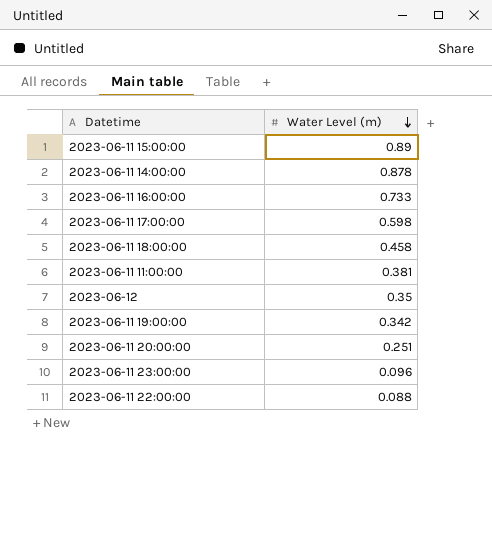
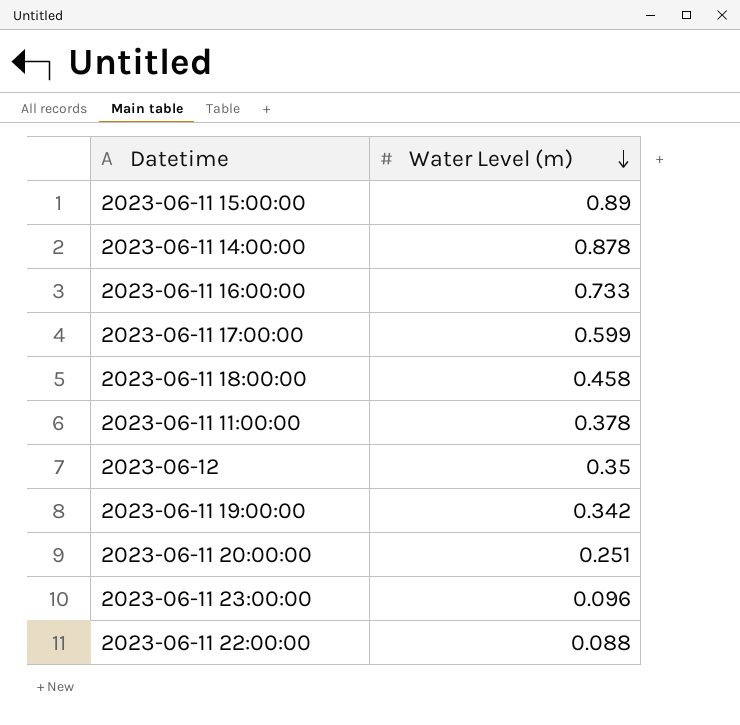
2023-06-11 17:00:00 | Water Level (m): 0.598 -> 0.599
2023-06-11 11:00:00 | Water Level (m): 0.381 -> 0.378

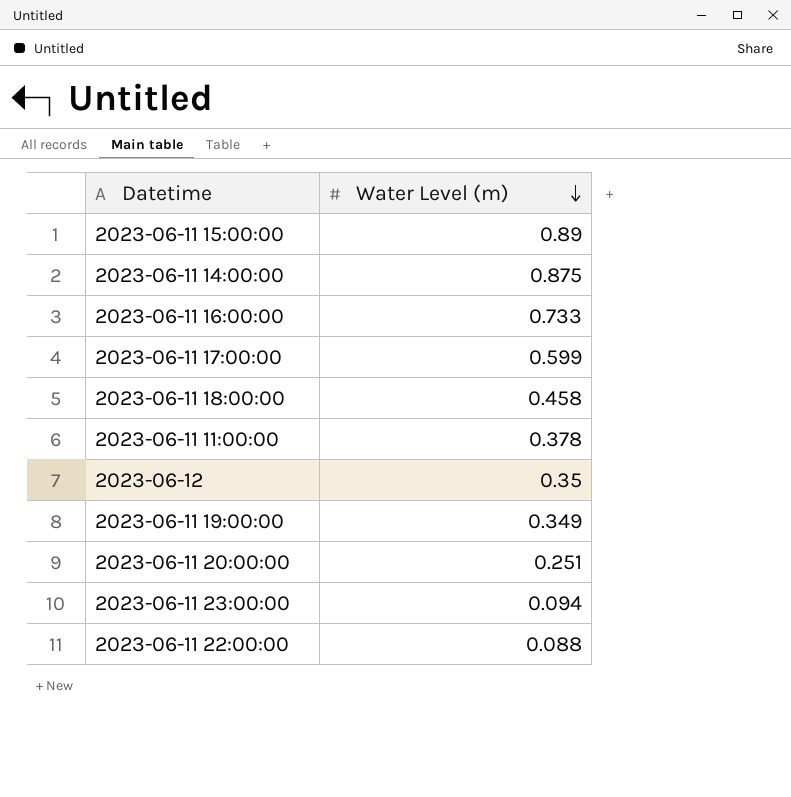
2023-06-11 14:00:00 | Water Level (m): 0.878 -> 0.875
2023-06-11 19:00:00 | Water Level (m): 0.342 -> 0.349
2023-06-11 23:00:00 | Water Level (m): 0.096 -> 0.094

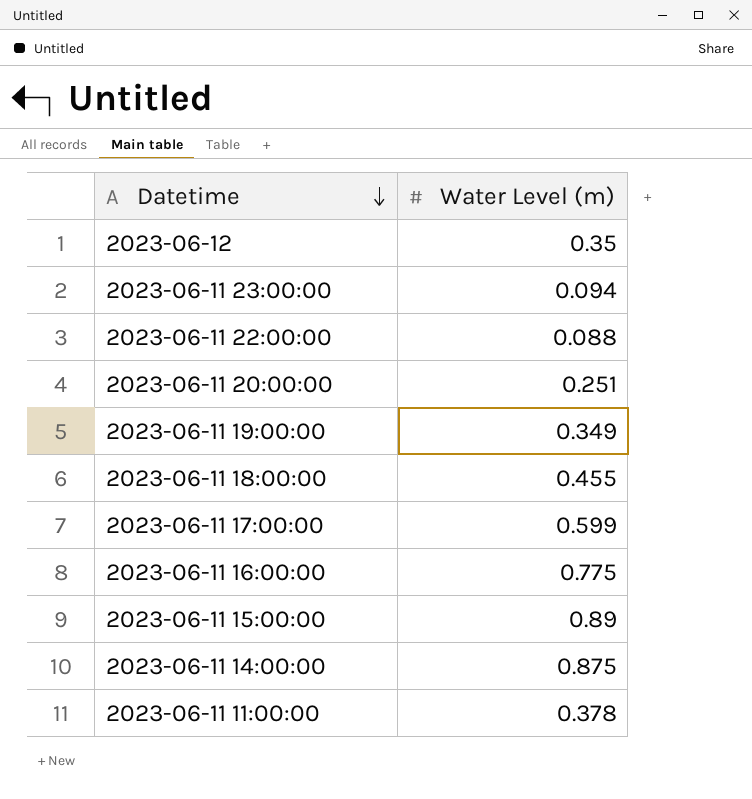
row order: Water Level (m) descending -> Datetime descending
2023-06-11 18:00:00 | Water Level (m): 0.458 -> 0.455
2023-06-11 16:00:00 | Water Level (m): 0.733 -> 0.775

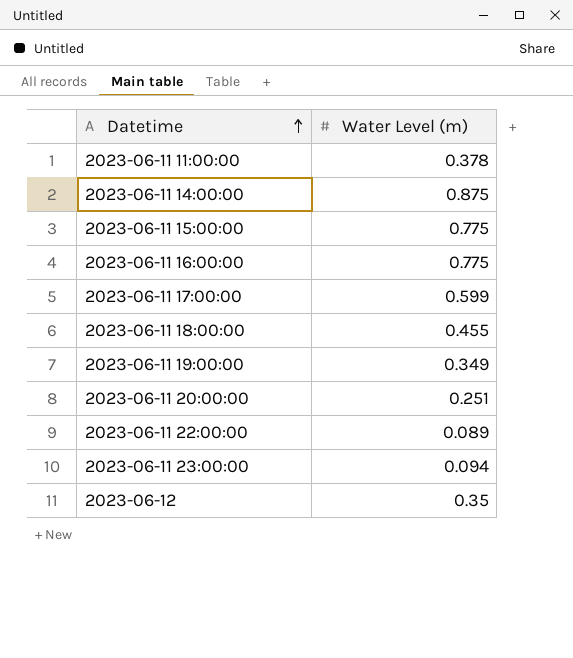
row order: Datetime descending -> Datetime ascending
2023-06-11 15:00:00 | Water Level (m): 0.89 -> 0.775
2023-06-11 22:00:00 | Water Level (m): 0.088 -> 0.089

